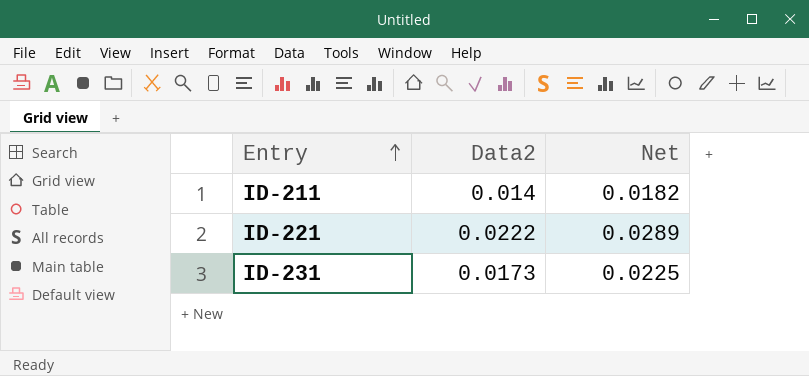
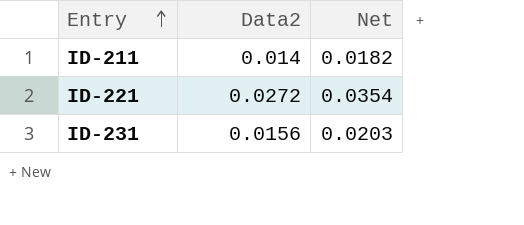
ID-221 | Data2: 0.0222 -> 0.0272
ID-221 | Net: 0.0289 -> 0.0354
ID-231 | Data2: 0.0173 -> 0.0156
ID-231 | Net: 0.0225 -> 0.0203

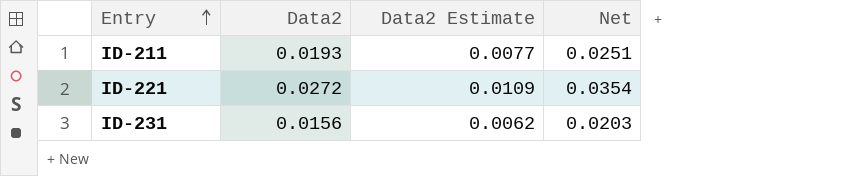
column Data2 Estimate | formula: none -> [Data2] * 0.4
ID-211 | Data2: 0.014 -> 0.0193
ID-211 | Net: 0.0182 -> 0.0251

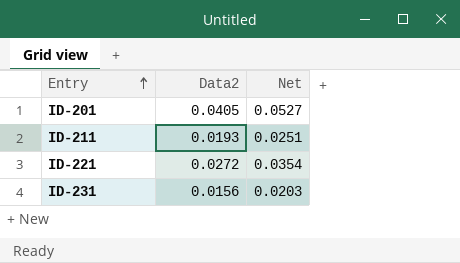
column Data2 Estimate | formula: [Data2] * 0.4 -> none
row ID-201: none -> 0.0405 | 0.0527

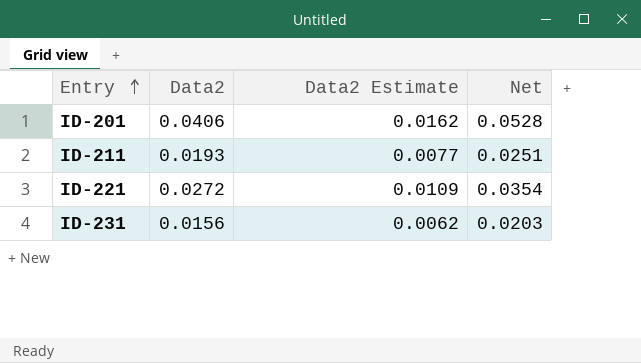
column Data2 Estimate | formula: none -> [Data2] * 0.4
ID-201 | Data2: 0.0405 -> 0.0406
ID-201 | Net: 0.0527 -> 0.0528

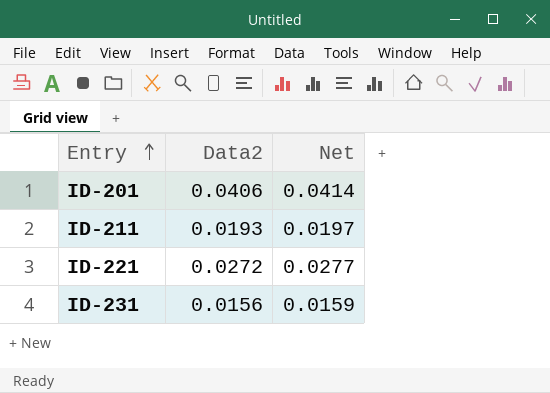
column Data2 Estimate | formula: [Data2] * 0.4 -> none
column Net | formula: [Data2] * 1.3 -> [Data2] * 1.02

